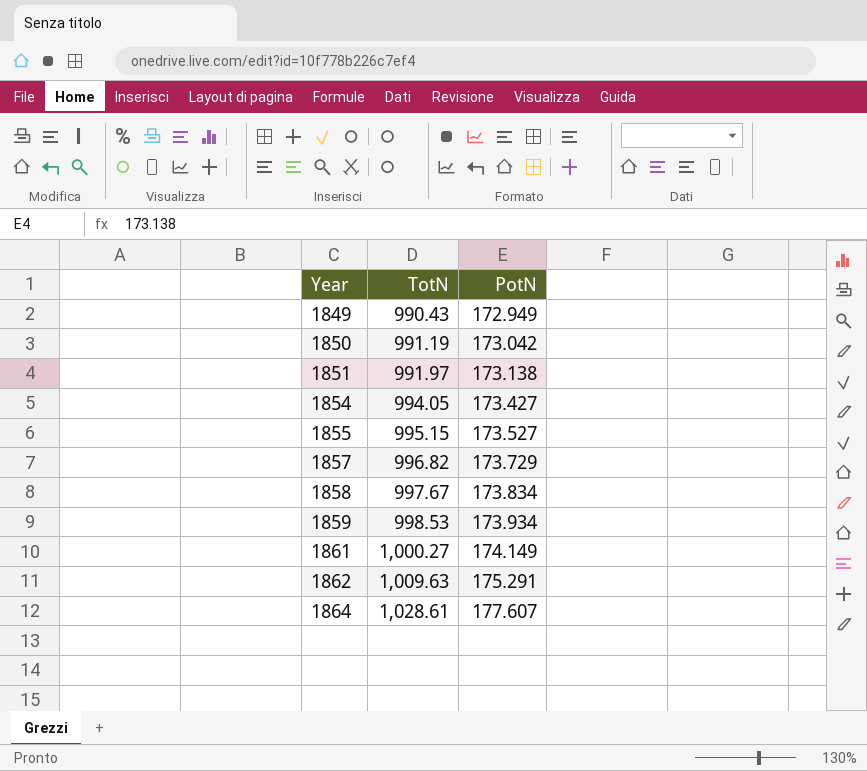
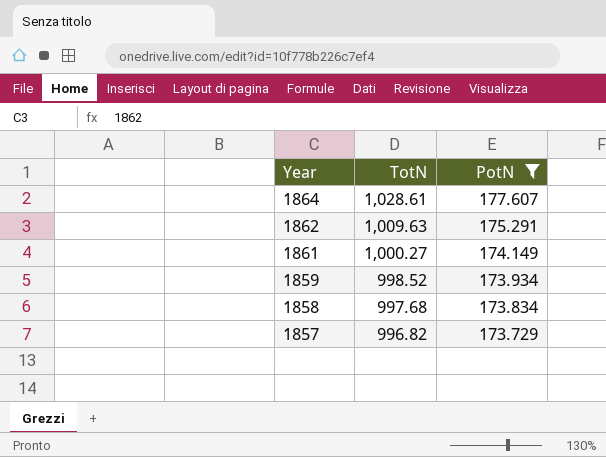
filter: none -> PotN >= 173.729
row order: Year ascending -> Year descending
1859 | TotN: 998.53 -> 998.52
1858 | TotN: 997.67 -> 997.68

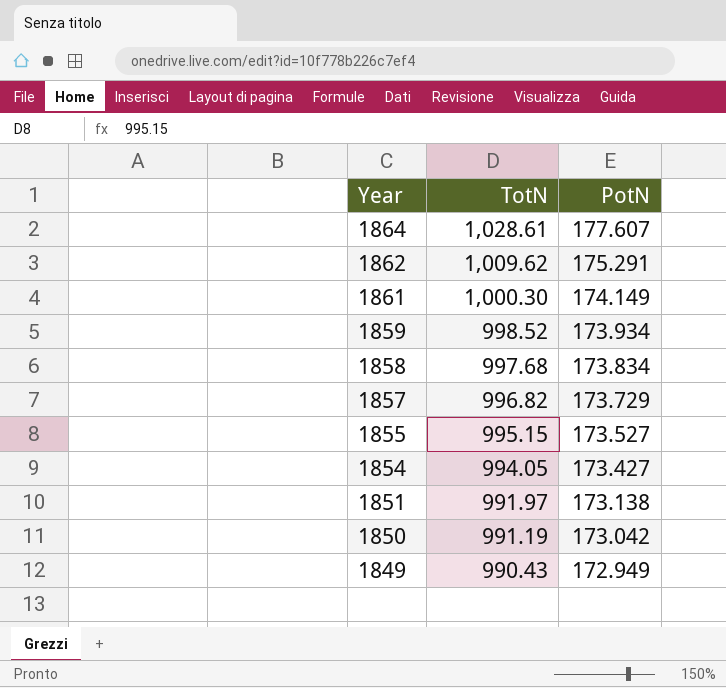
filter: PotN >= 173.729 -> none
1862 | TotN: 1,009.63 -> 1,009.62
1861 | TotN: 1,000.27 -> 1,000.30

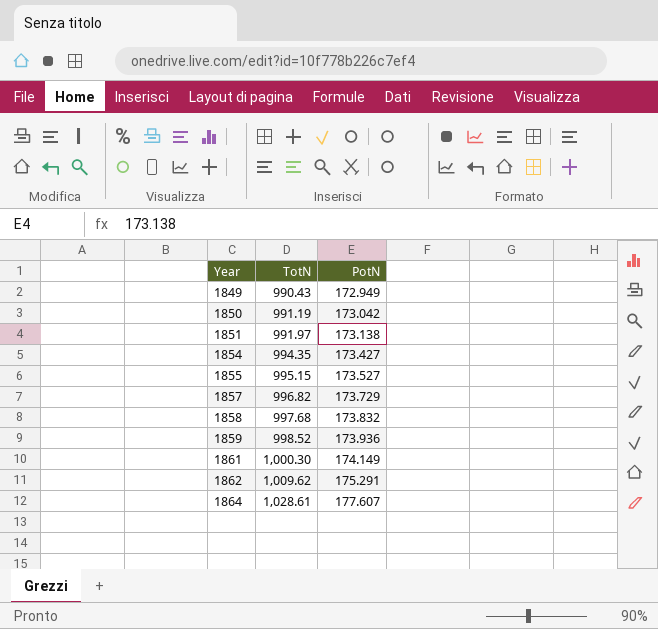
row order: Year descending -> Year ascending
1854 | TotN: 994.05 -> 994.35
1858 | PotN: 173.834 -> 173.832
1859 | PotN: 173.934 -> 173.936

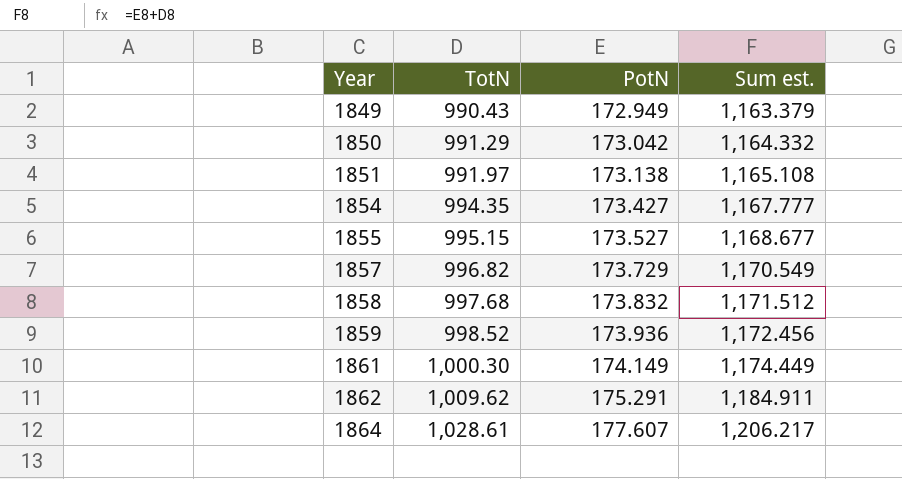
column Sum est. | formula: none -> [TotN] + [PotN]
1850 | TotN: 991.19 -> 991.29

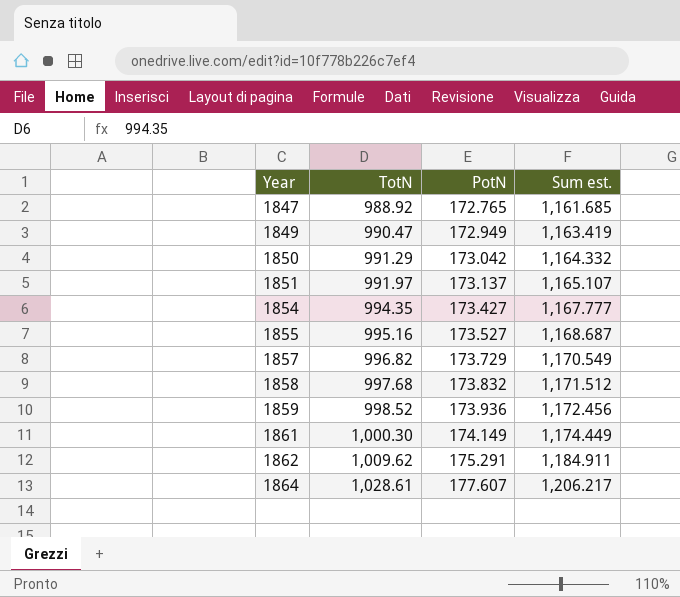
row 1847: none -> 988.92 | 172.765 | 1,161.685
1849 | TotN: 990.43 -> 990.47
1849 | Sum est.: 1,163.379 -> 1,163.419
1851 | PotN: 173.138 -> 173.137
1851 | Sum est.: 1,165.108 -> 1,165.107
1855 | TotN: 995.15 -> 995.16
1855 | Sum est.: 1,168.677 -> 1,168.687

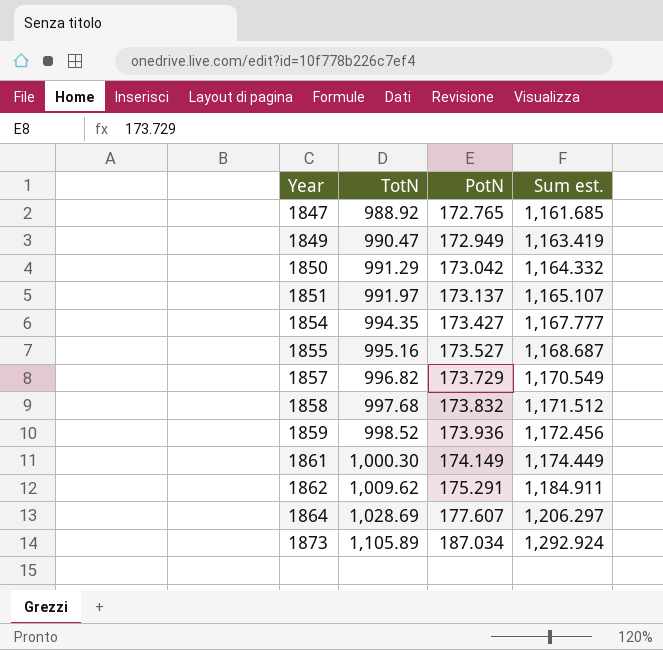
1864 | TotN: 1,028.61 -> 1,028.69
1864 | Sum est.: 1,206.217 -> 1,206.297
row 1873: none -> 1,105.89 | 187.034 | 1,292.924

